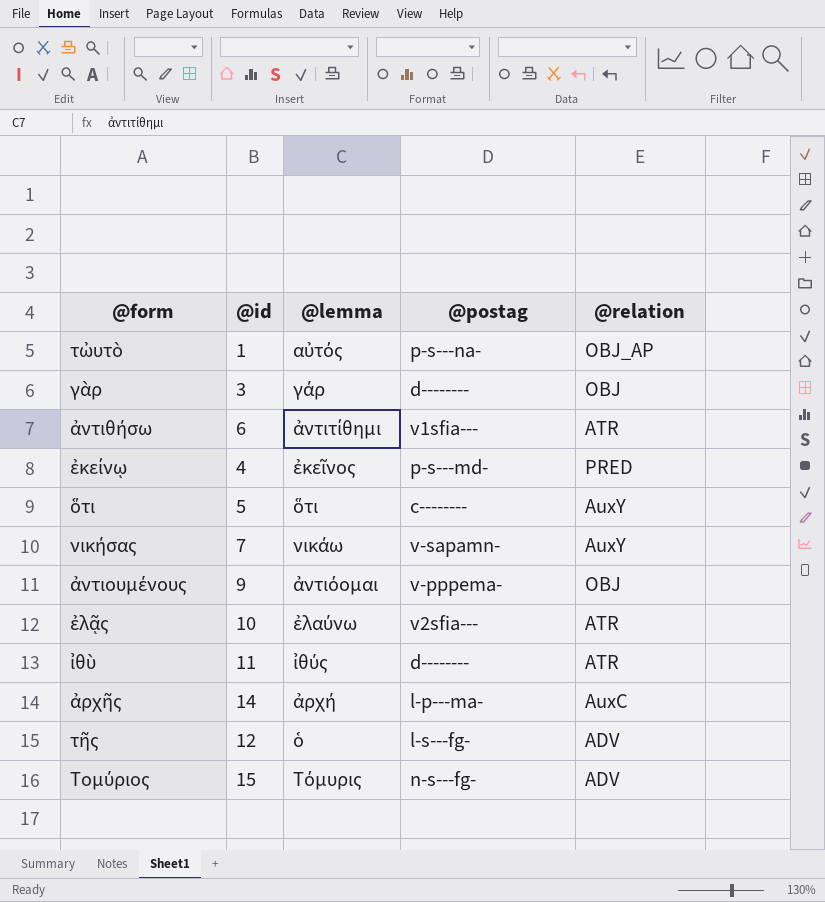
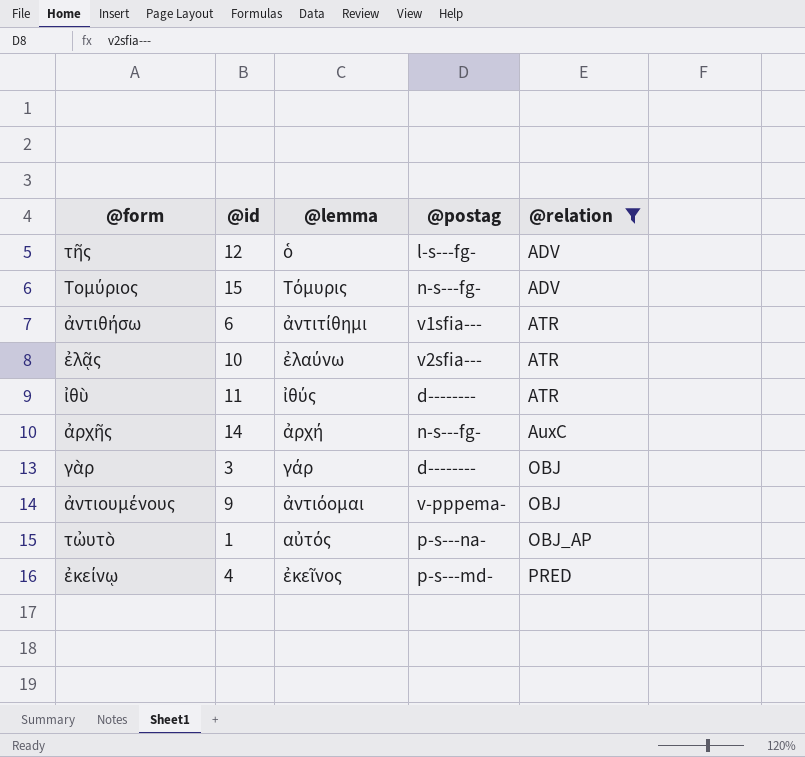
filter: none -> @relation != AuxY
row order: none -> @relation ascending
ἀρχῆς | @postag: l-p---ma- -> n-s---fg-

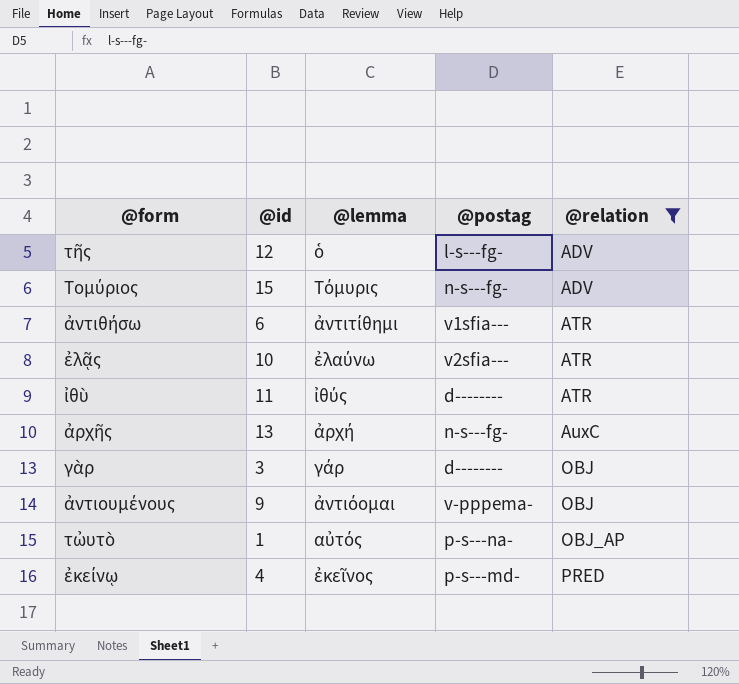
ἀρχῆς | @id: 14 -> 13

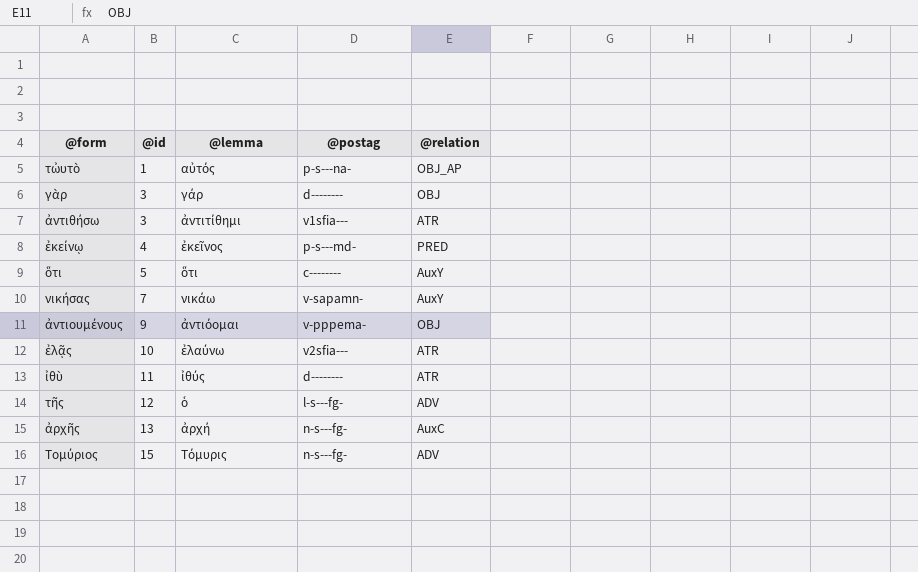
filter: @relation != AuxY -> none
row order: @relation ascending -> @id ascending
ἀντιθήσω | @id: 6 -> 3

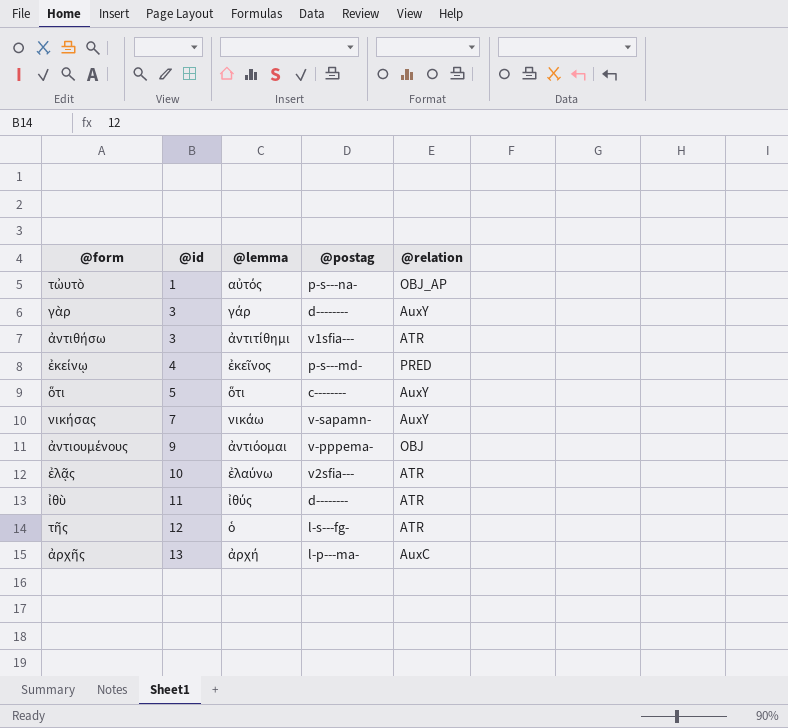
row Τομύριος: 15 | Τόμυρις | n-s---fg- | ADV -> none
γὰρ | @relation: OBJ -> AuxY
τῆς | @relation: ADV -> ATR
ἀρχῆς | @postag: n-s---fg- -> l-p---ma-

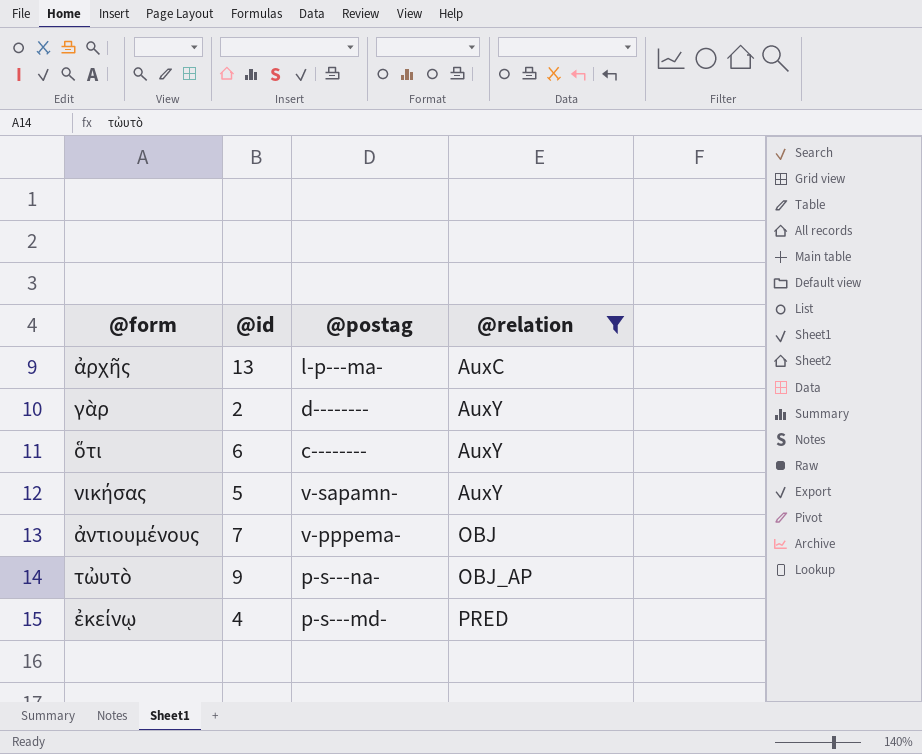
filter: none -> @relation != ATR
row order: @id ascending -> @relation ascending
column @lemma | position: 3 -> none
γὰρ | @id: 3 -> 2
ὅτι | @id: 5 -> 6
νικήσας | @id: 7 -> 5
ἀντιουμένους | @id: 9 -> 7
τὠυτὸ | @id: 1 -> 9

